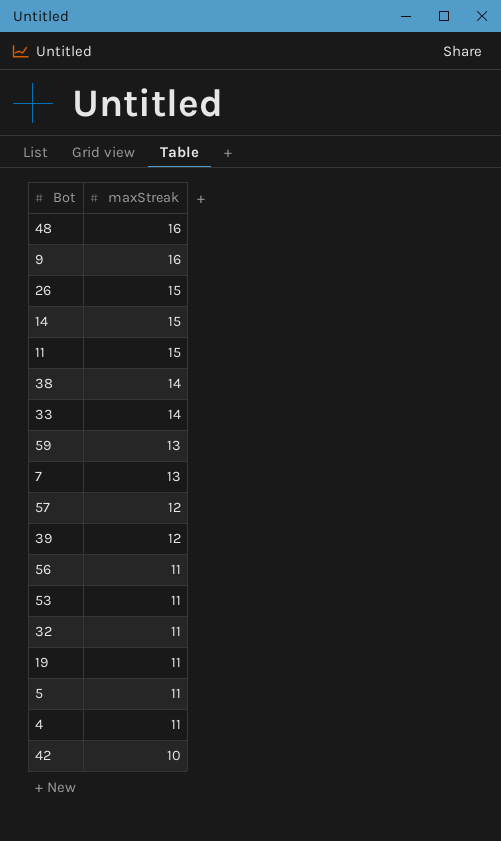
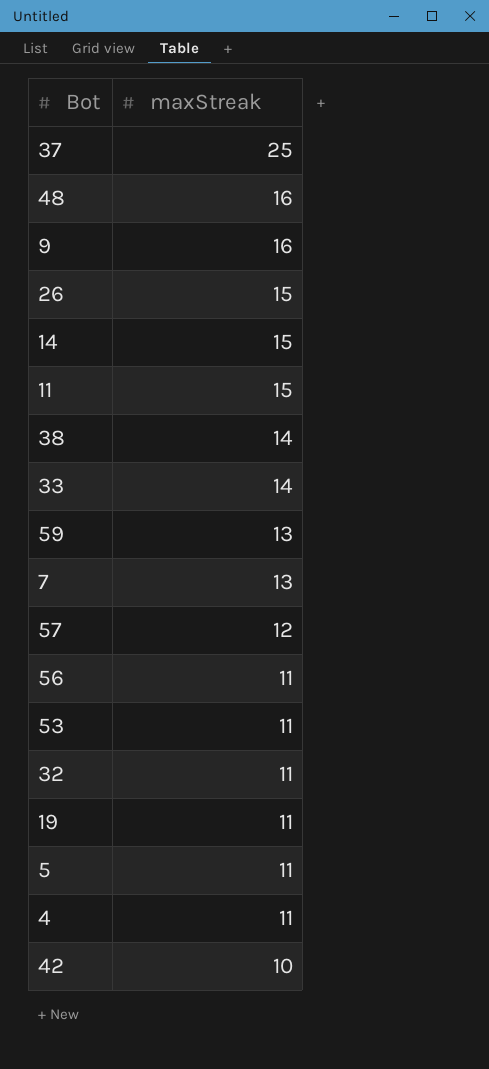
row 39: 12 -> none
row 37: none -> 25

